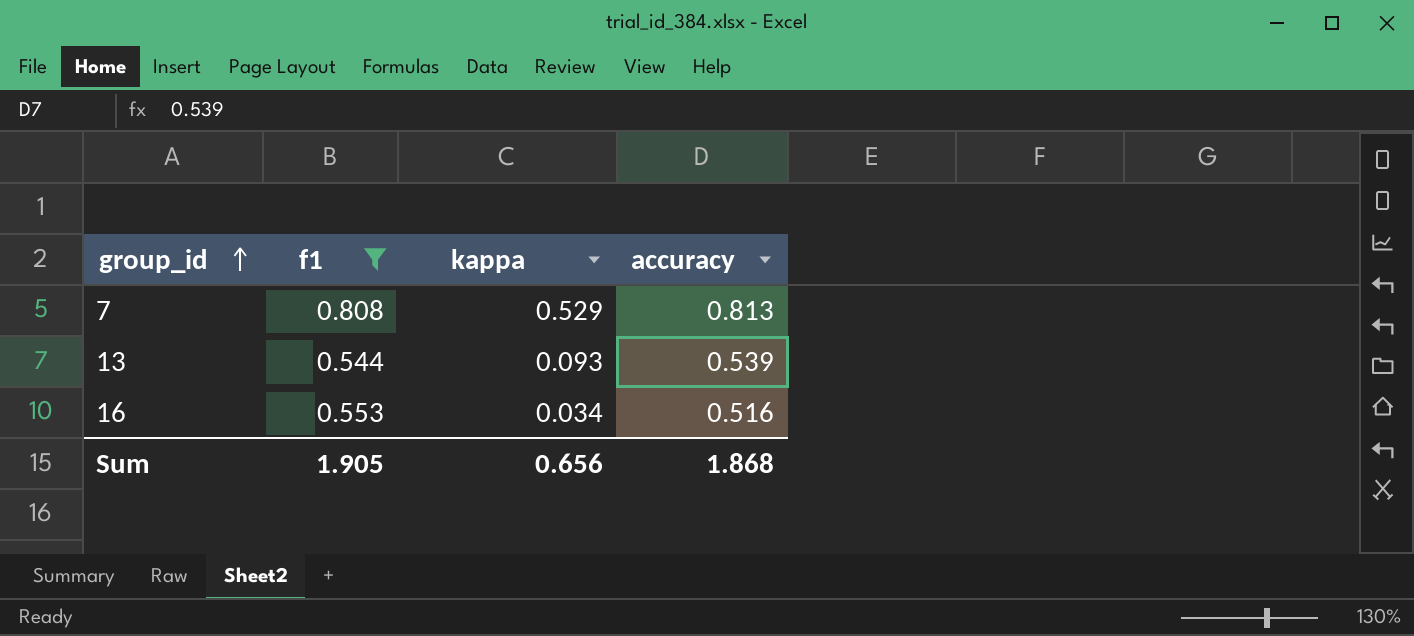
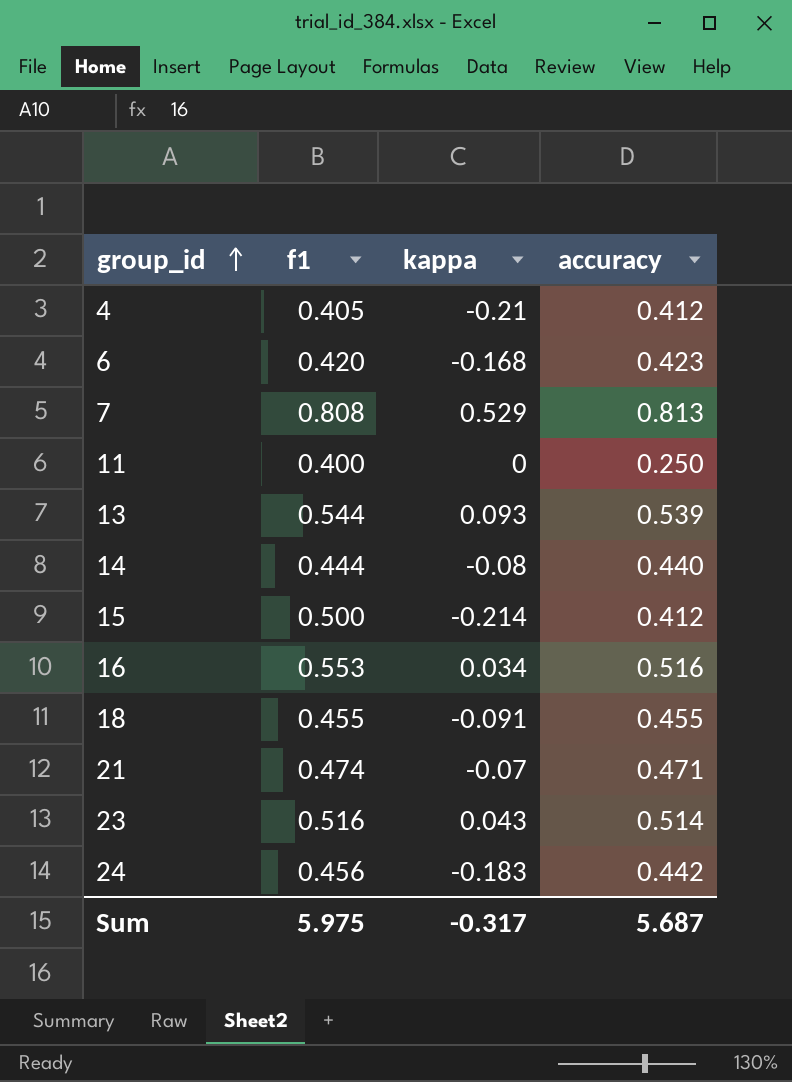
filter: f1 >= 0.544 -> none
Sum | f1: 1.905 -> 5.975
Sum | kappa: 0.656 -> -0.317
Sum | accuracy: 1.868 -> 5.687

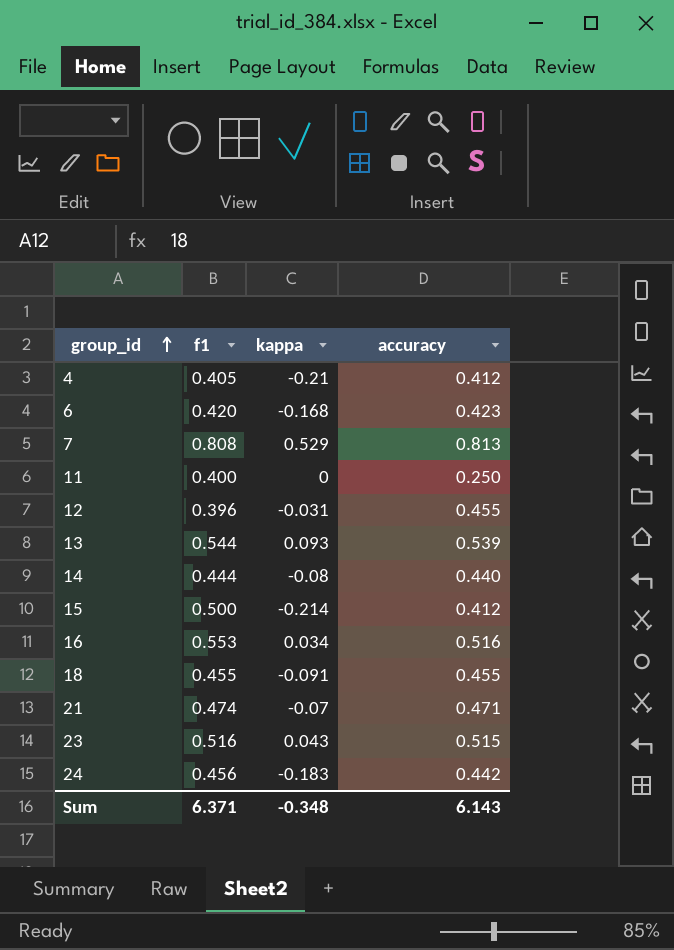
row 12: none -> 0.396 | -0.031 | 0.455
23 | accuracy: 0.514 -> 0.515
Sum | f1: 5.975 -> 6.371
Sum | kappa: -0.317 -> -0.348
Sum | accuracy: 5.687 -> 6.143

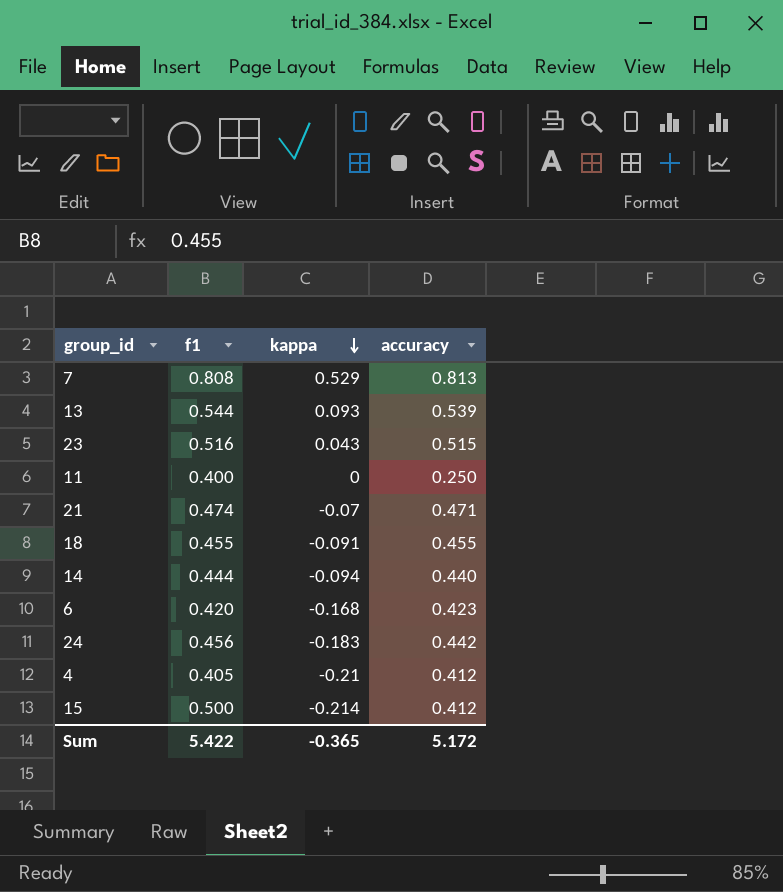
row order: group_id ascending -> kappa descending
row 12: 0.396 | -0.031 | 0.455 -> none
row 16: 0.553 | 0.034 | 0.516 -> none
14 | kappa: -0.08 -> -0.094
Sum | f1: 6.371 -> 5.422
Sum | kappa: -0.348 -> -0.365
Sum | accuracy: 6.143 -> 5.172

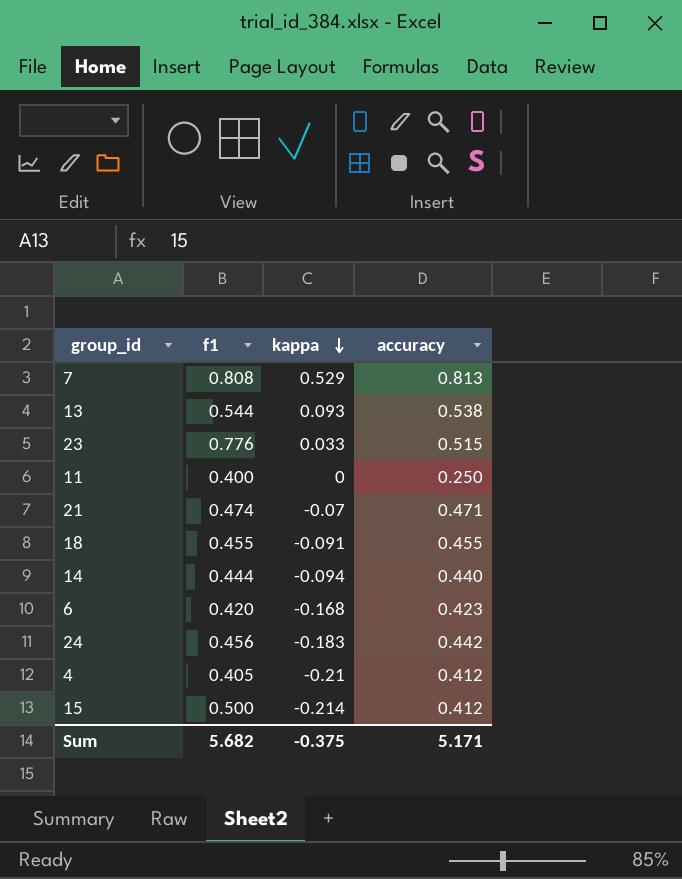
13 | accuracy: 0.539 -> 0.538
23 | f1: 0.516 -> 0.776
23 | kappa: 0.043 -> 0.033
Sum | f1: 5.422 -> 5.682
Sum | kappa: -0.365 -> -0.375
Sum | accuracy: 5.172 -> 5.171

